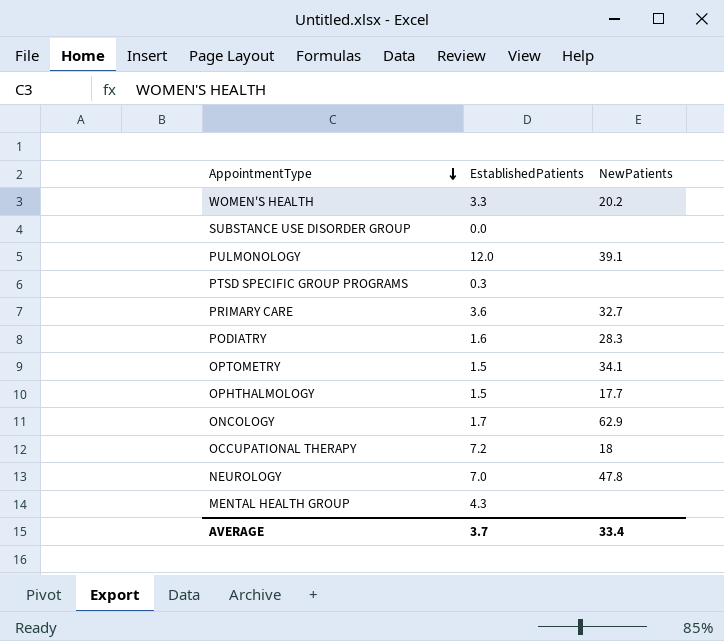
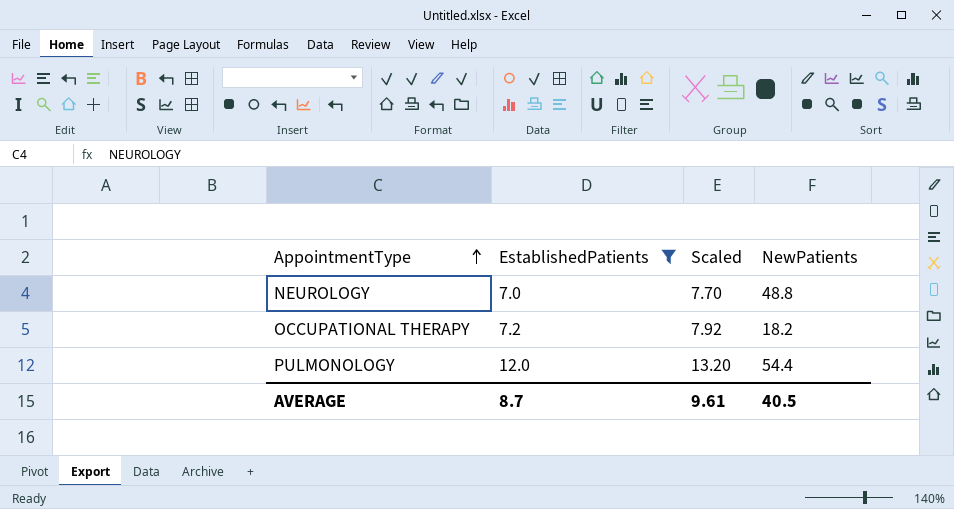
filter: none -> EstablishedPatients >= 7.0
row order: AppointmentType descending -> AppointmentType ascending
column Scaled | formula: none -> [EstablishedPatients] * 1.1
NEUROLOGY | NewPatients: 47.8 -> 48.8
OCCUPATIONAL THERAPY | NewPatients: 18 -> 18.2
PULMONOLOGY | NewPatients: 39.1 -> 54.4
AVERAGE | EstablishedPatients: 3.7 -> 8.7
AVERAGE | NewPatients: 33.4 -> 40.5

